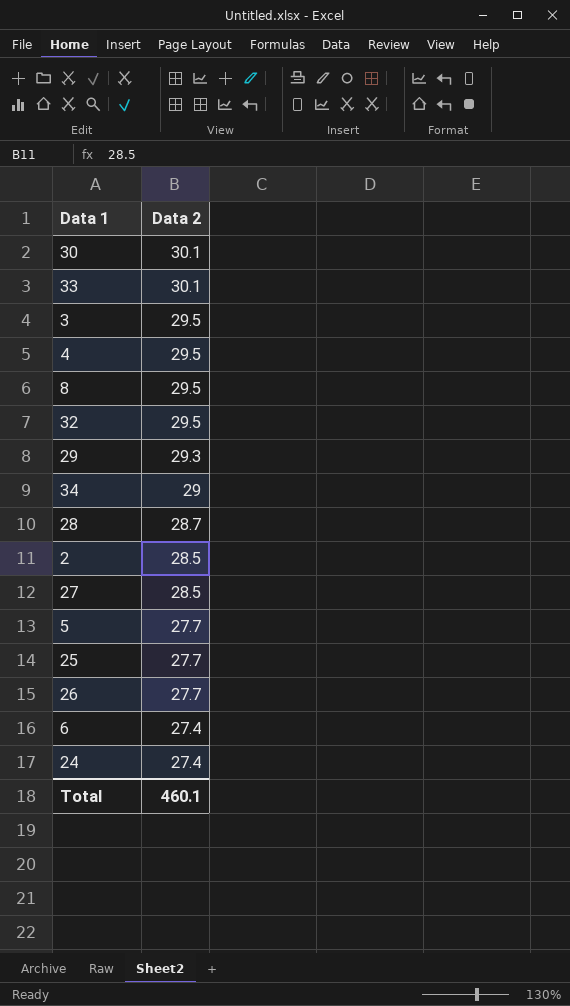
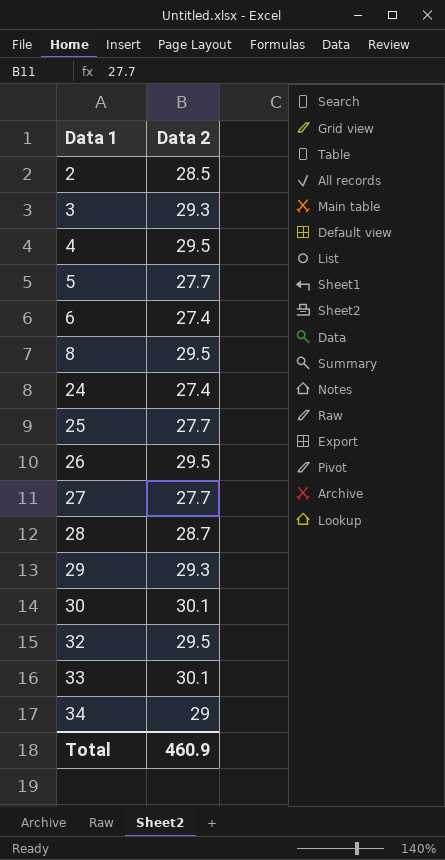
row order: Data 2 descending -> Data 1 ascending
3 | Data 2: 29.5 -> 29.3
26 | Data 2: 27.7 -> 29.5
27 | Data 2: 28.5 -> 27.7
Total | Data 2: 460.1 -> 460.9

